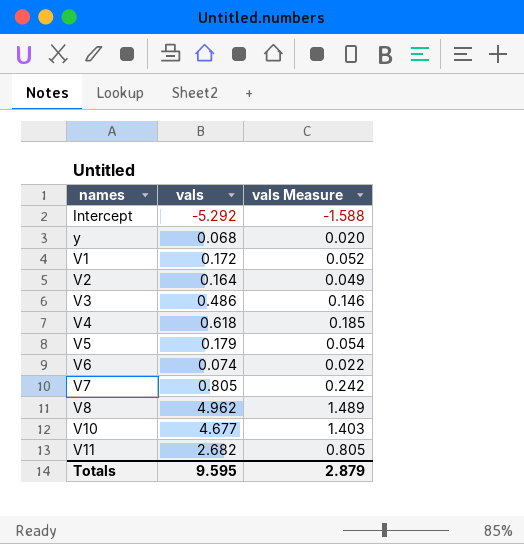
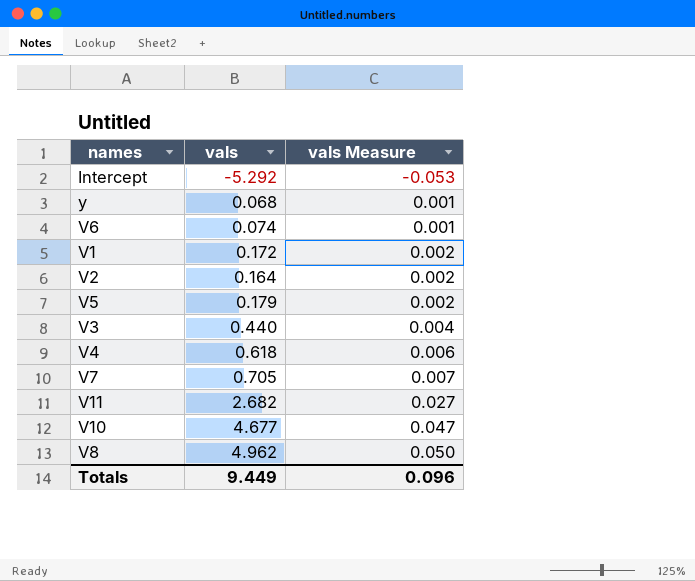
row order: none -> vals Measure ascending
column vals Measure | formula: [vals] * 0.3 -> [vals] * 0.01
V3 | vals: 0.486 -> 0.440
V7 | vals: 0.805 -> 0.705
Totals | vals: 9.595 -> 9.449
Totals | vals Measure: 2.879 -> 0.096

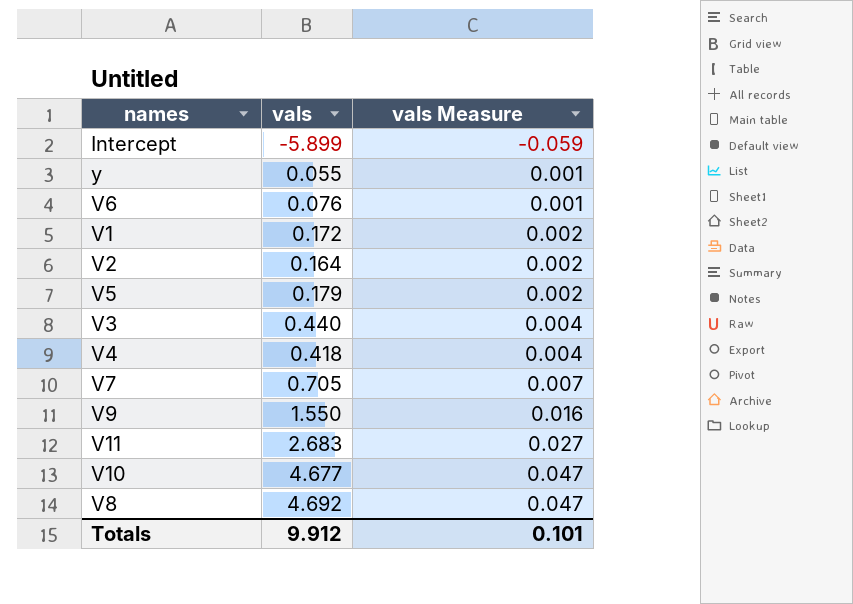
Intercept | vals: -5.292 -> -5.899
Intercept | vals Measure: -0.053 -> -0.059
y | vals: 0.068 -> 0.055
V6 | vals: 0.074 -> 0.076
V4 | vals: 0.618 -> 0.418
V4 | vals Measure: 0.006 -> 0.004
row V9: none -> 1.550 | 0.016
V11 | vals: 2.682 -> 2.683
V8 | vals: 4.962 -> 4.692
V8 | vals Measure: 0.050 -> 0.047
Totals | vals: 9.449 -> 9.912
Totals | vals Measure: 0.096 -> 0.101

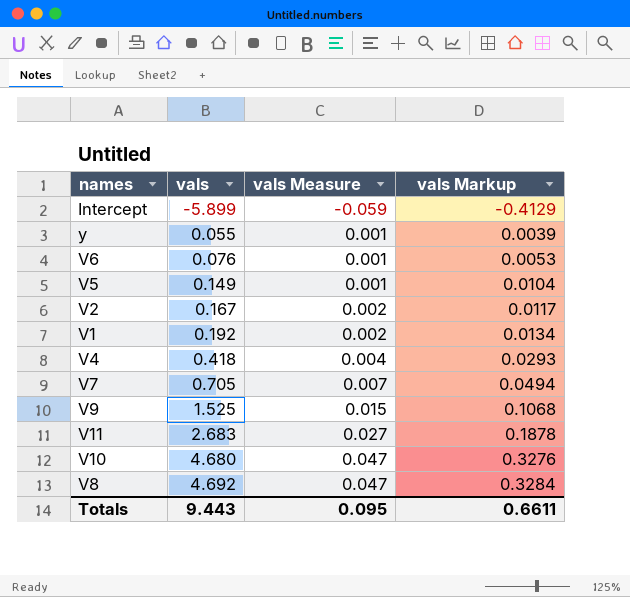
row order: vals Measure ascending -> vals ascending
column vals Markup | formula: none -> [vals] * 0.07
row V3: 0.440 | 0.004 -> none
V5 | vals: 0.179 -> 0.149
V5 | vals Measure: 0.002 -> 0.001
V2 | vals: 0.164 -> 0.167
V1 | vals: 0.172 -> 0.192
V9 | vals: 1.550 -> 1.525
V9 | vals Measure: 0.016 -> 0.015
V10 | vals: 4.677 -> 4.680
Totals | vals: 9.912 -> 9.443
Totals | vals Measure: 0.101 -> 0.095

